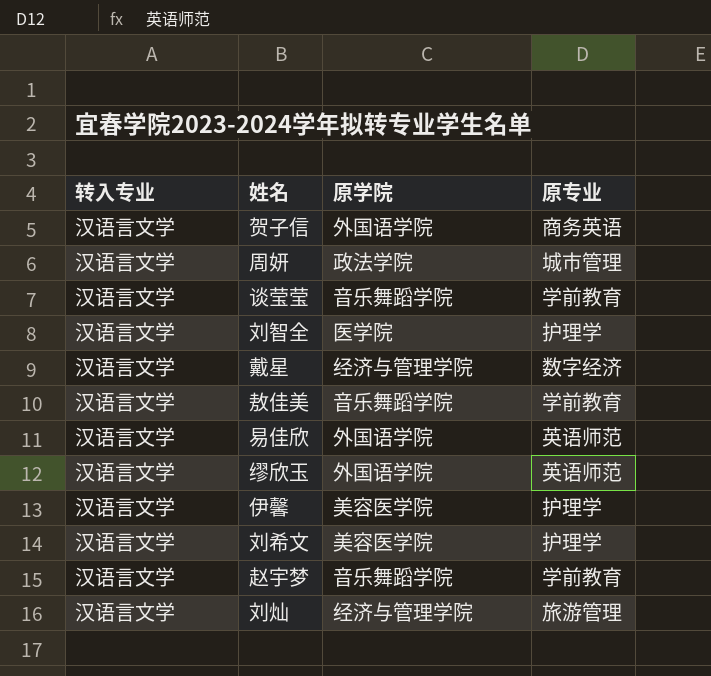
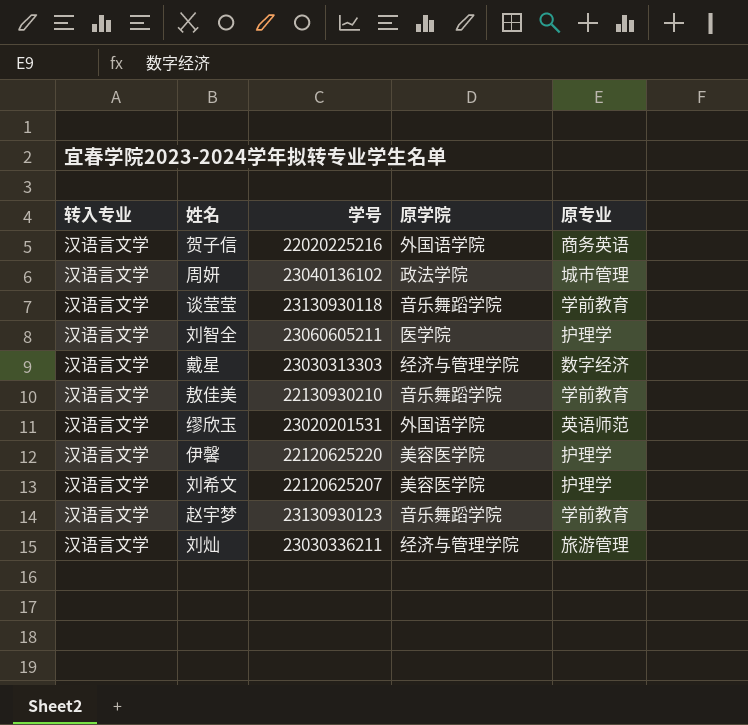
column 学号 | position: none -> 3
row 易佳欣: 汉语言文学 | 外国语学院 | 英语师范 -> none

